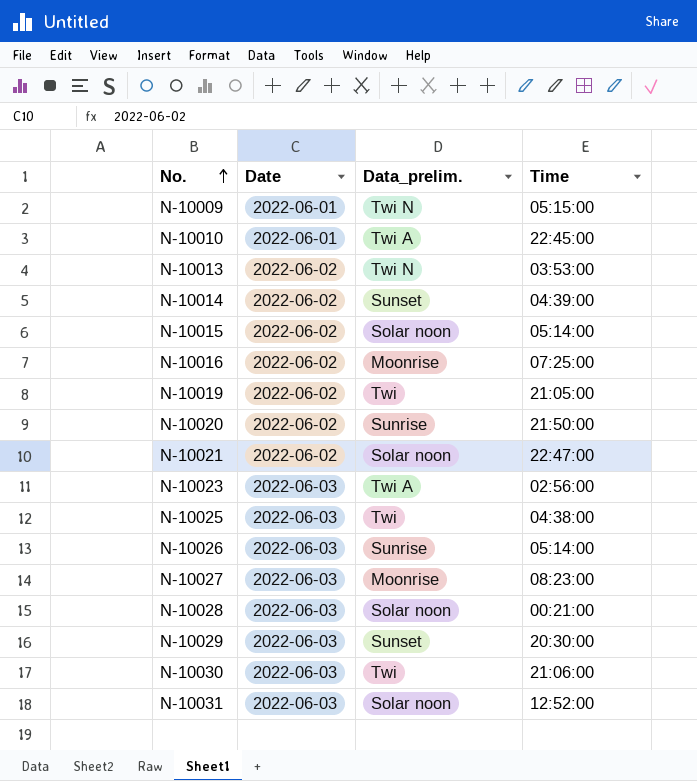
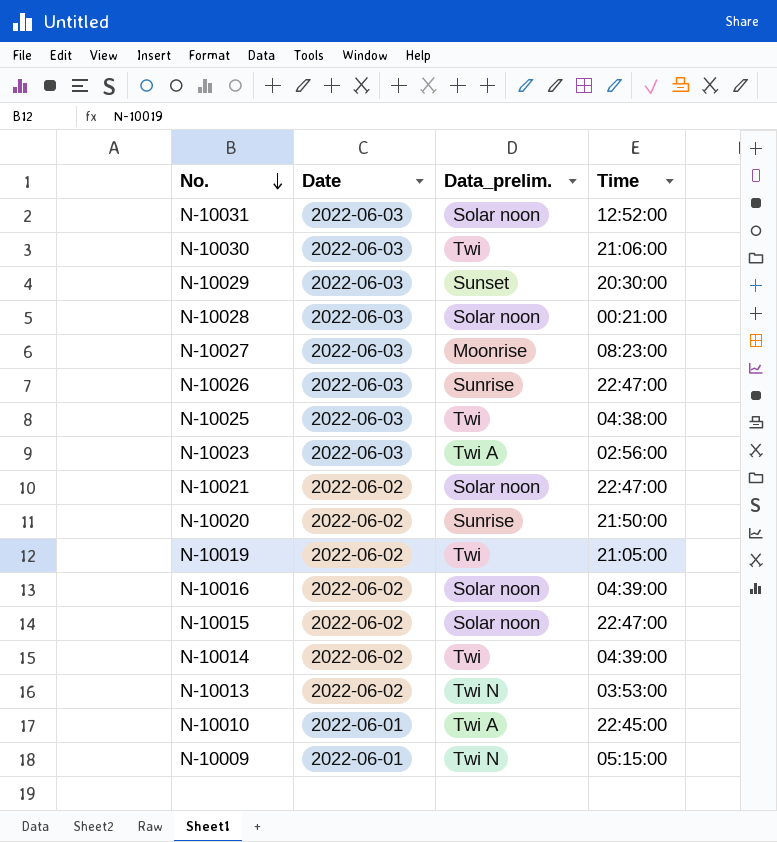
row order: No. ascending -> No. descending
N-10026 | Time: 05:14:00 -> 22:47:00
N-10016 | Data_prelim.: Moonrise -> Solar noon
N-10016 | Time: 07:25:00 -> 04:39:00
N-10015 | Time: 05:14:00 -> 22:47:00
N-10014 | Data_prelim.: Sunset -> Twi

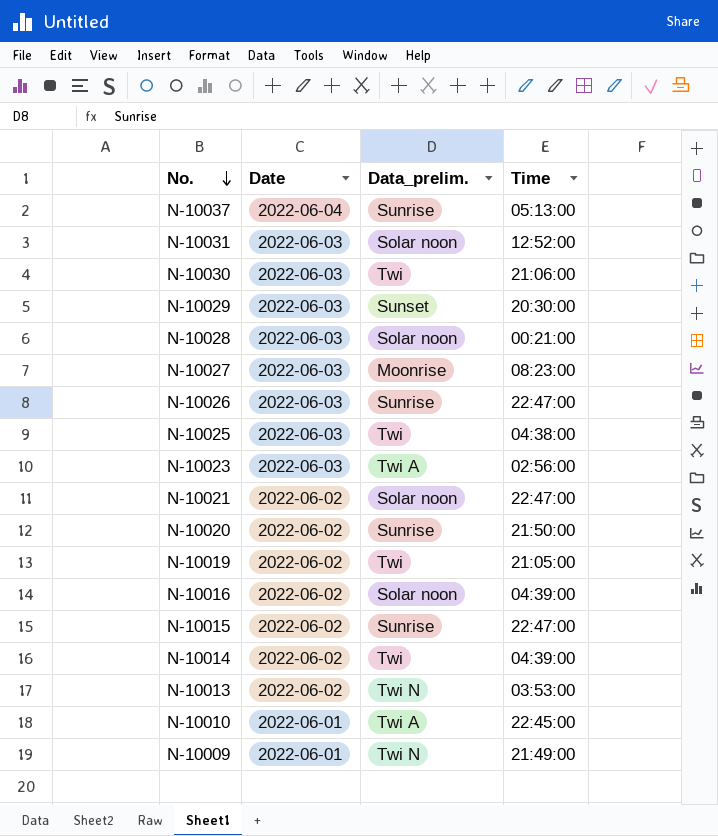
row N-10037: none -> 2022-06-04 | Sunrise | 05:13:00
N-10015 | Data_prelim.: Solar noon -> Sunrise
N-10009 | Time: 05:15:00 -> 21:49:00

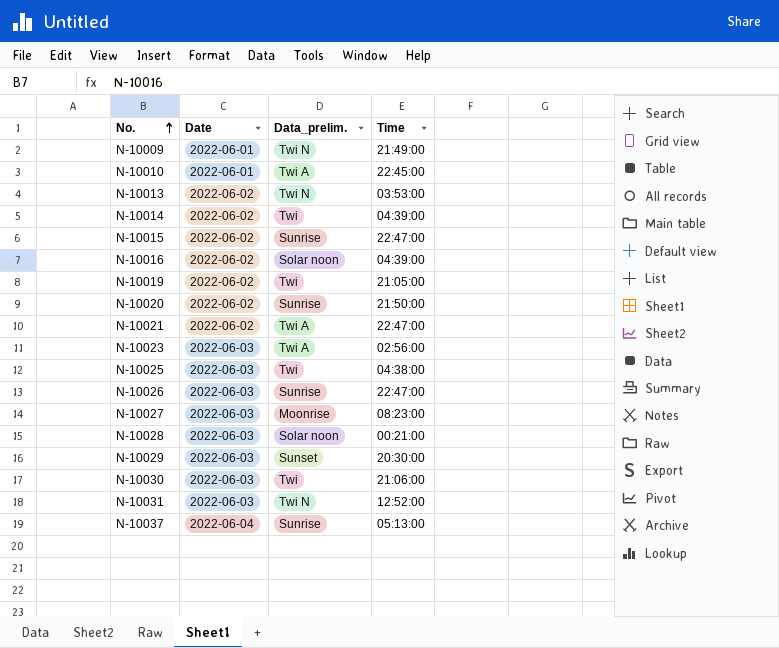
row order: No. descending -> No. ascending
N-10021 | Data_prelim.: Solar noon -> Twi A
N-10031 | Data_prelim.: Solar noon -> Twi N

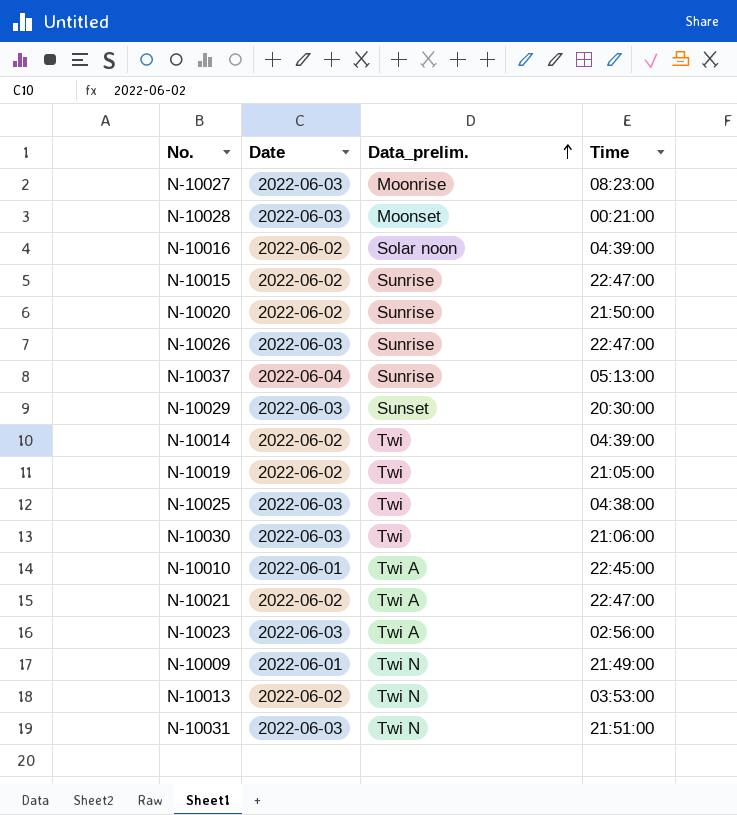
row order: No. ascending -> Data_prelim. ascending
N-10028 | Data_prelim.: Solar noon -> Moonset
N-10031 | Time: 12:52:00 -> 21:51:00

